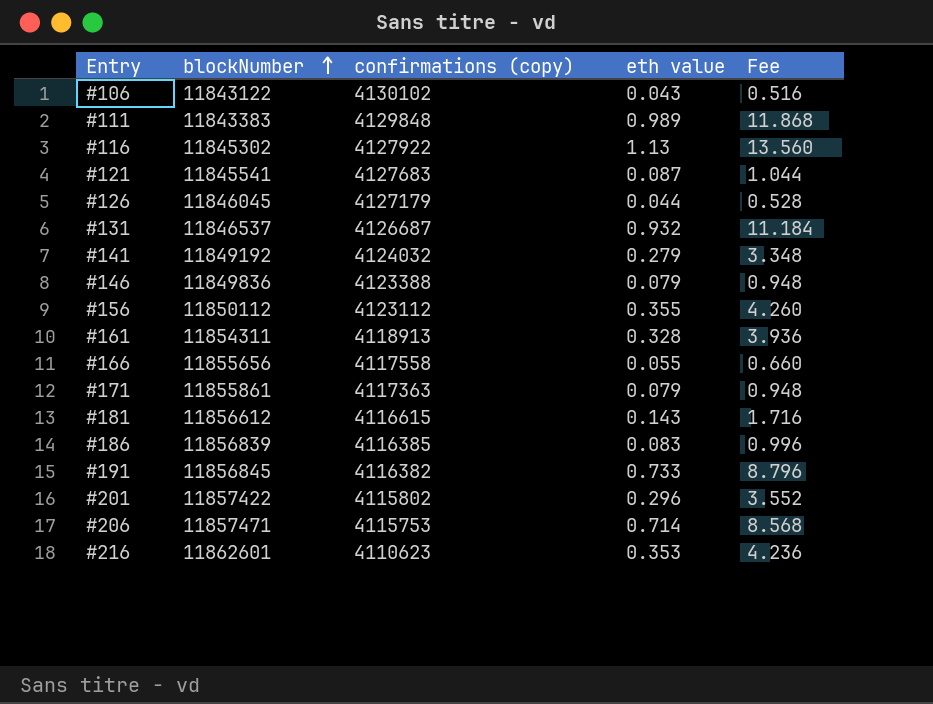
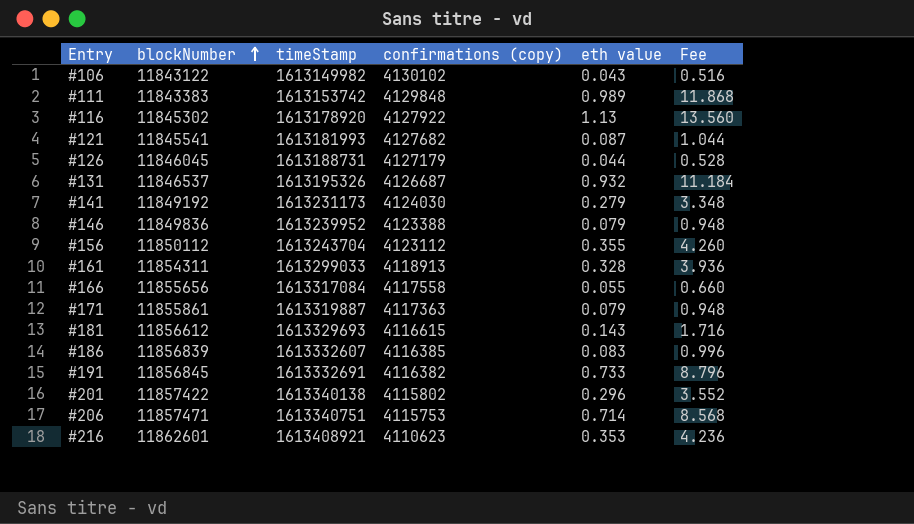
column timeStamp | position: none -> 3
#121 | confirmations (copy): 4127683 -> 4127682
#141 | confirmations (copy): 4124032 -> 4124030

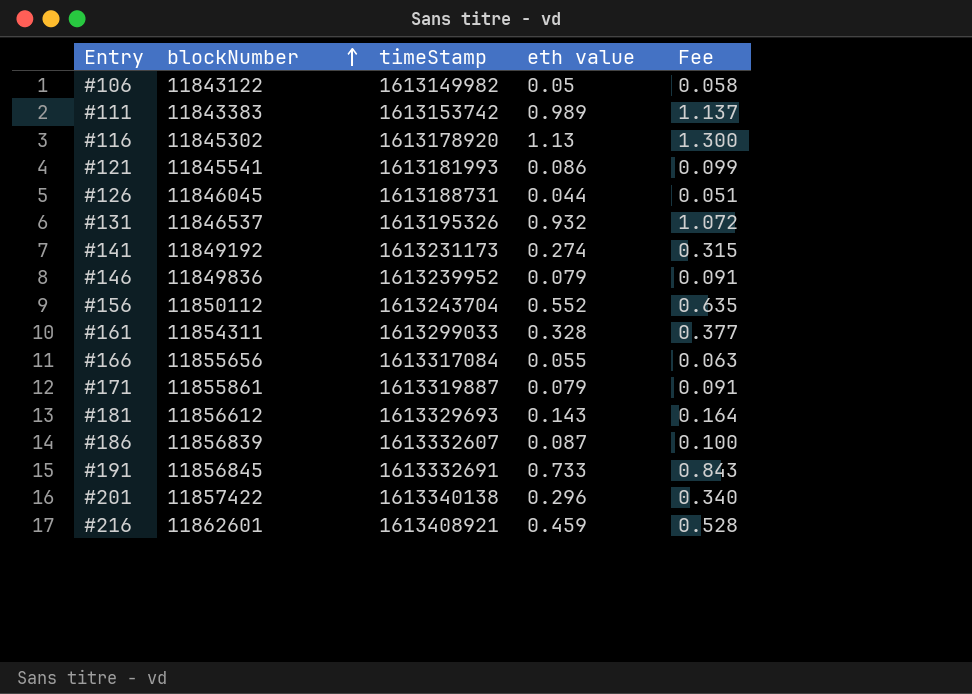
column confirmations (copy) | position: 4 -> none
column Fee | formula: [eth value] * 12 -> [eth value] * 1.15
row #206: 11857471 | 1613340751 | 4115753 | 0.714 | 8.568 -> none
#106 | eth value: 0.043 -> 0.05
#121 | eth value: 0.087 -> 0.086
#141 | eth value: 0.279 -> 0.274
#156 | eth value: 0.355 -> 0.552
#186 | eth value: 0.083 -> 0.087
#216 | eth value: 0.353 -> 0.459

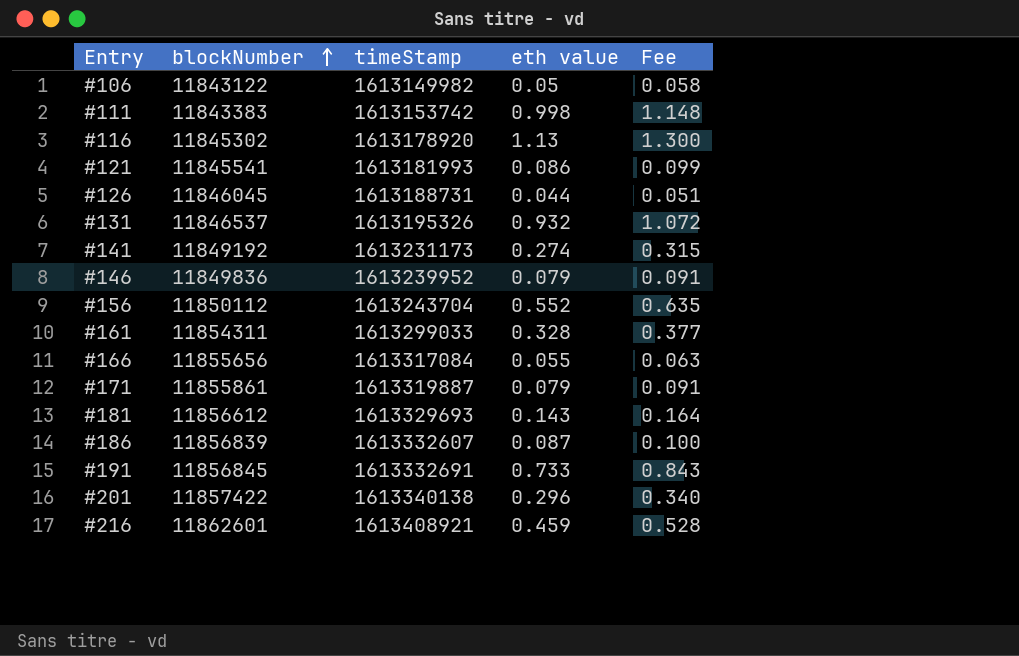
#111 | eth value: 0.989 -> 0.998
#111 | Fee: 1.137 -> 1.148

